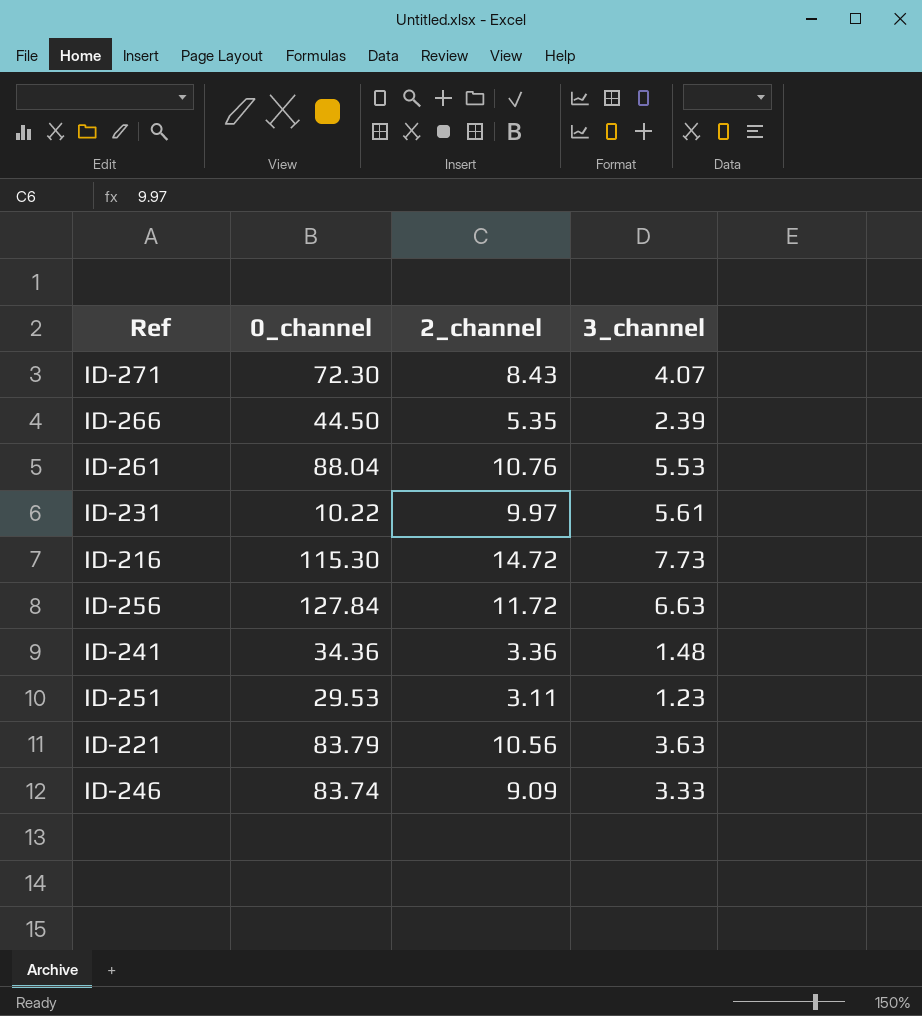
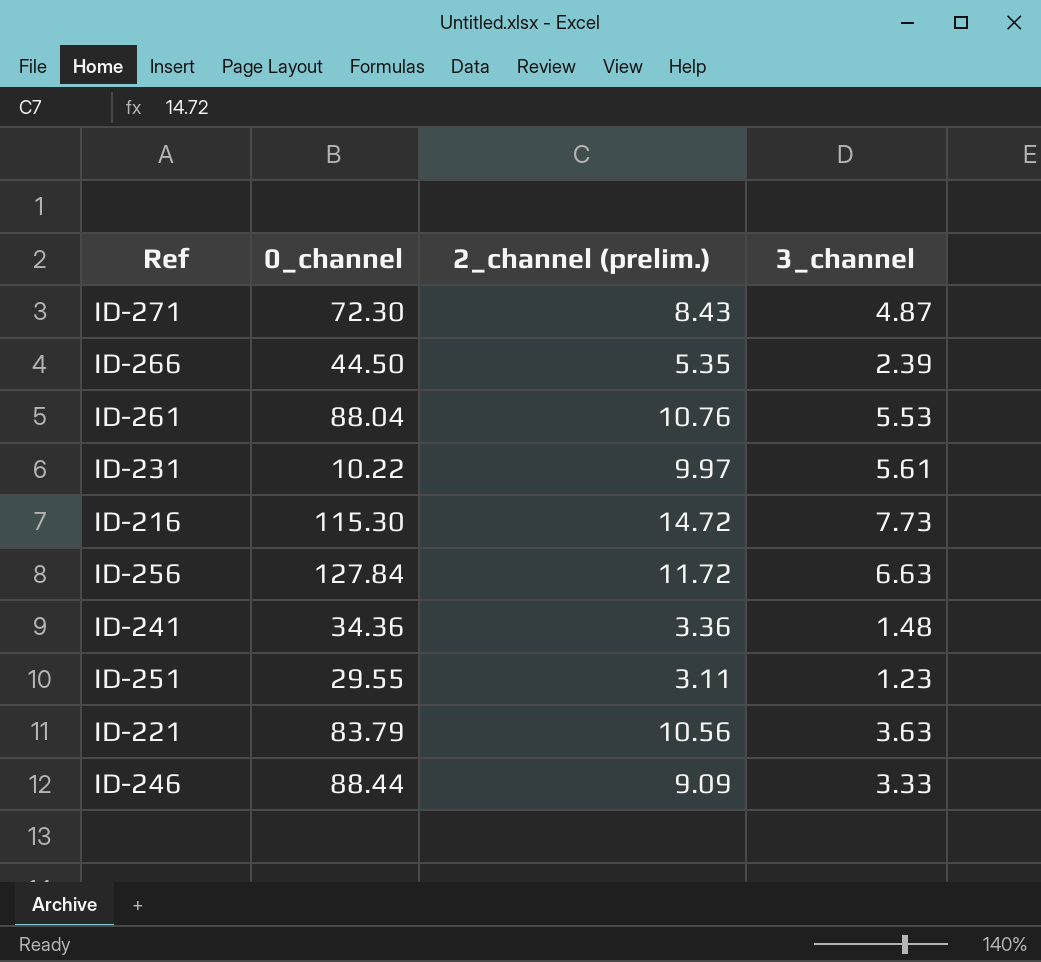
column name: 2_channel -> 2_channel (prelim.)
ID-271 | 3_channel: 4.07 -> 4.87
ID-251 | 0_channel: 29.53 -> 29.55
ID-246 | 0_channel: 83.74 -> 88.44

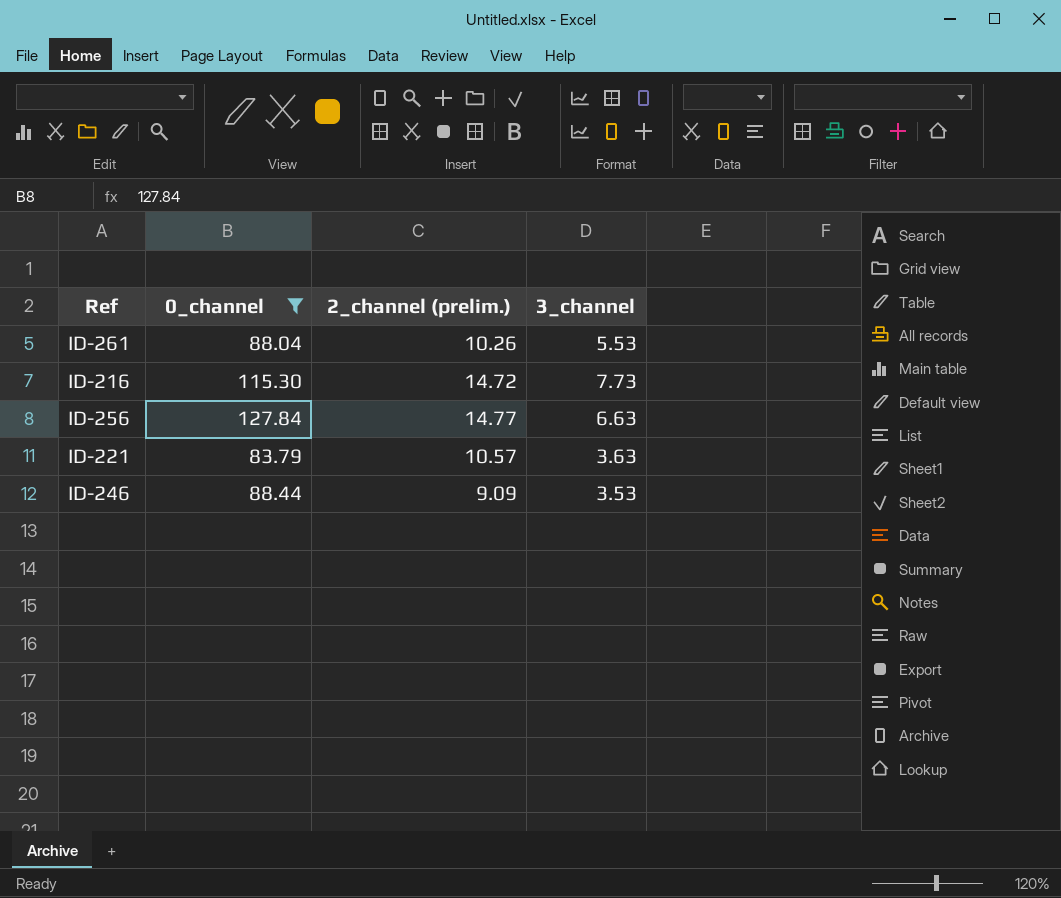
filter: none -> 0_channel >= 83.79
ID-261 | 2_channel (prelim.): 10.76 -> 10.26
ID-256 | 2_channel (prelim.): 11.72 -> 14.77
ID-221 | 2_channel (prelim.): 10.56 -> 10.57
ID-246 | 3_channel: 3.33 -> 3.53

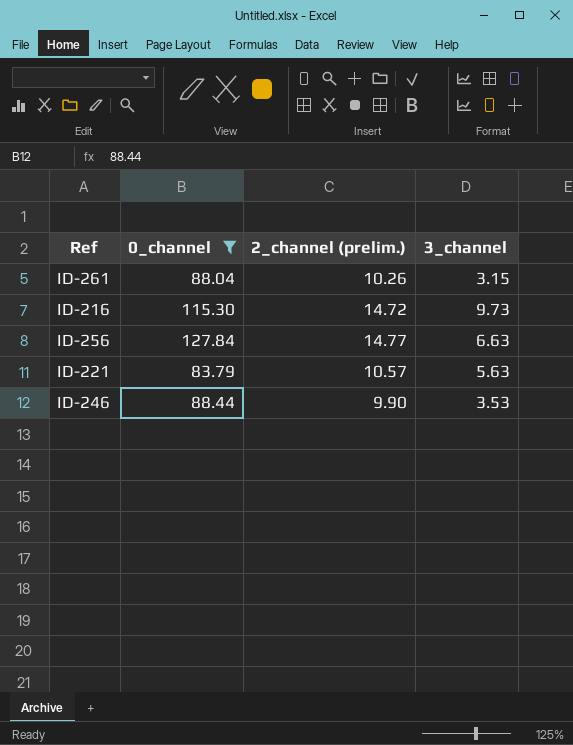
ID-261 | 3_channel: 5.53 -> 3.15
ID-216 | 3_channel: 7.73 -> 9.73
ID-221 | 3_channel: 3.63 -> 5.63
ID-246 | 2_channel (prelim.): 9.09 -> 9.90

